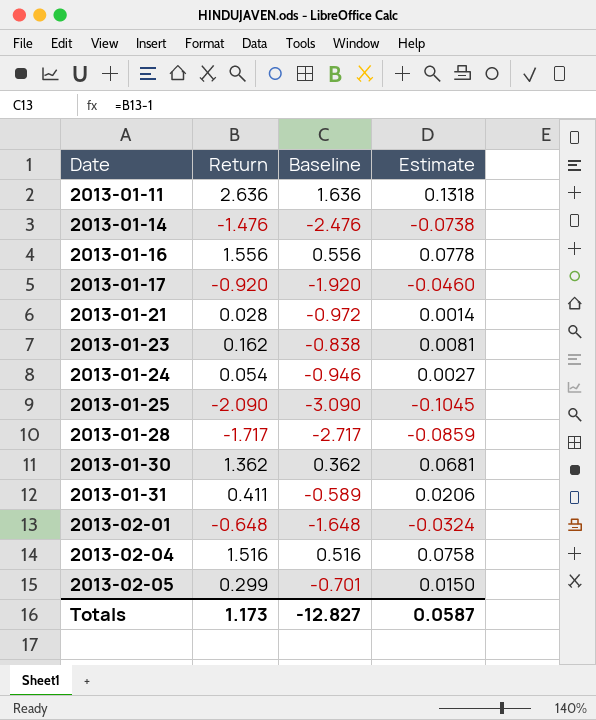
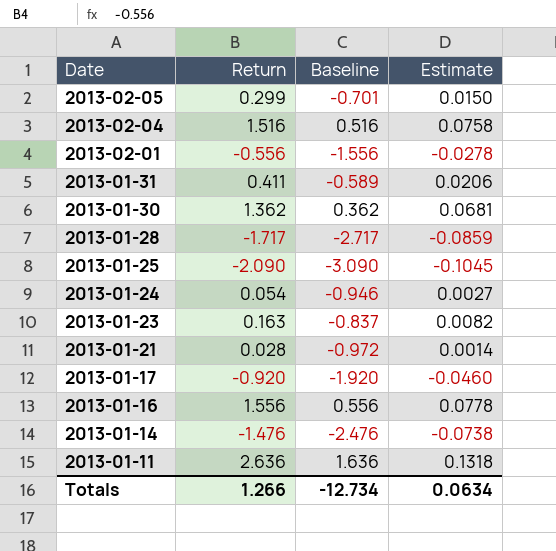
row order: Date ascending -> Date descending
2013-02-01 | Return: -0.648 -> -0.556
2013-02-01 | Baseline: -1.648 -> -1.556
2013-02-01 | Estimate: -0.0324 -> -0.0278
2013-01-23 | Return: 0.162 -> 0.163
2013-01-23 | Baseline: -0.838 -> -0.837
2013-01-23 | Estimate: 0.0081 -> 0.0082
Totals | Return: 1.173 -> 1.266
Totals | Baseline: -12.827 -> -12.734
Totals | Estimate: 0.0587 -> 0.0634

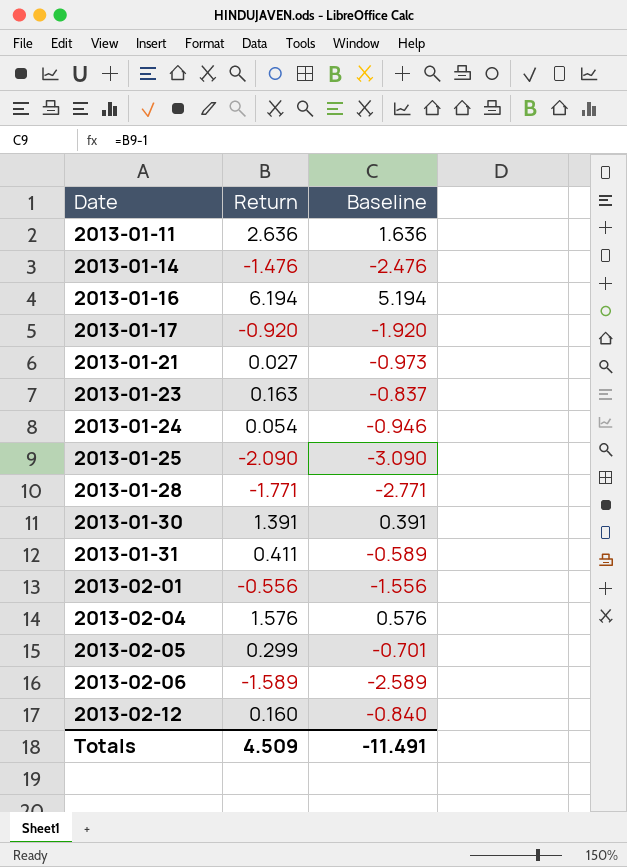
row order: Date descending -> Date ascending
column Estimate | formula: [Return] * 0.05 -> none
2013-01-16 | Return: 1.556 -> 6.194
2013-01-16 | Baseline: 0.556 -> 5.194
2013-01-21 | Return: 0.028 -> 0.027
2013-01-21 | Baseline: -0.972 -> -0.973
2013-01-28 | Return: -1.717 -> -1.771
2013-01-28 | Baseline: -2.717 -> -2.771
2013-01-30 | Return: 1.362 -> 1.391
2013-01-30 | Baseline: 0.362 -> 0.391
2013-02-04 | Return: 1.516 -> 1.576
2013-02-04 | Baseline: 0.516 -> 0.576
row 2013-02-06: none -> -1.589 | -2.589
row 2013-02-12: none -> 0.160 | -0.840
Totals | Return: 1.266 -> 4.509
Totals | Baseline: -12.734 -> -11.491

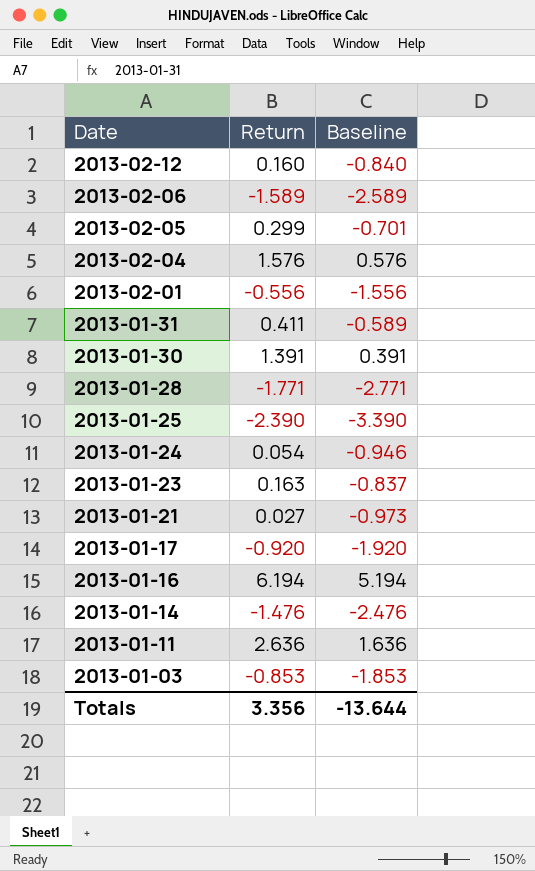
row order: Date ascending -> Date descending
2013-01-25 | Return: -2.090 -> -2.390
2013-01-25 | Baseline: -3.090 -> -3.390
row 2013-01-03: none -> -0.853 | -1.853
Totals | Return: 4.509 -> 3.356
Totals | Baseline: -11.491 -> -13.644

